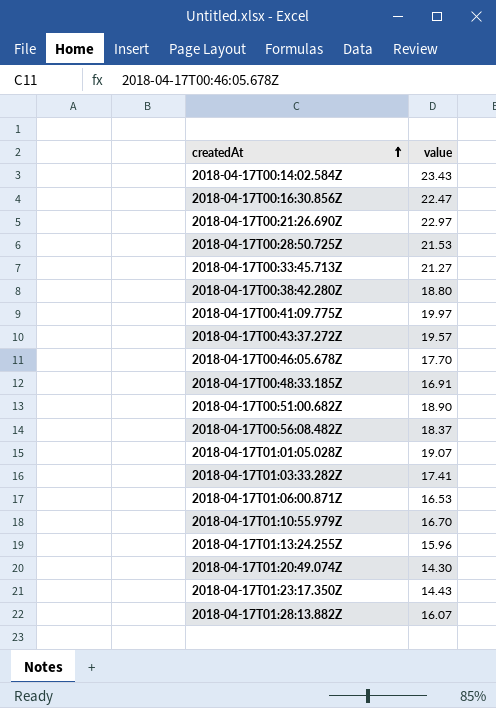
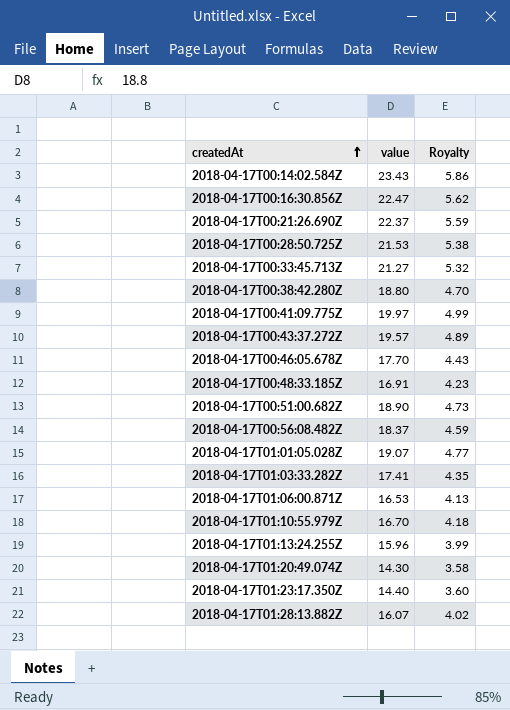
column Royalty | formula: none -> [value] * 0.25
2018-04-17T00:21:26.690Z | value: 22.97 -> 22.37
2018-04-17T01:23:17.350Z | value: 14.43 -> 14.40

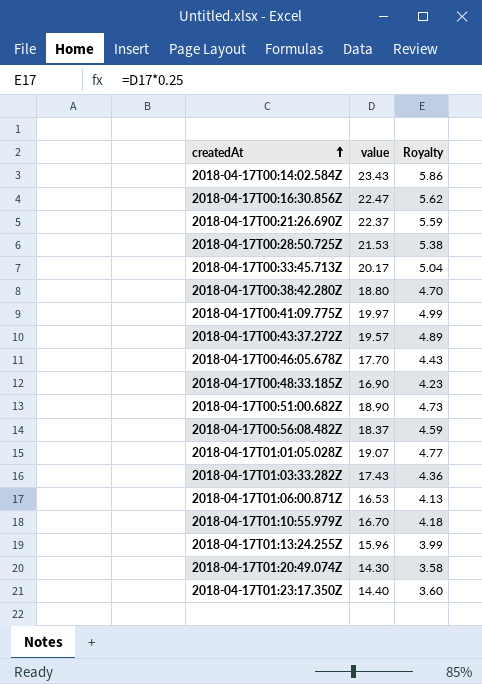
row 2018-04-17T01:28:13.882Z: 16.07 | 4.02 -> none
2018-04-17T00:33:45.713Z | value: 21.27 -> 20.17
2018-04-17T00:33:45.713Z | Royalty: 5.32 -> 5.04
2018-04-17T00:48:33.185Z | value: 16.91 -> 16.90
2018-04-17T01:03:33.282Z | value: 17.41 -> 17.43
2018-04-17T01:03:33.282Z | Royalty: 4.35 -> 4.36

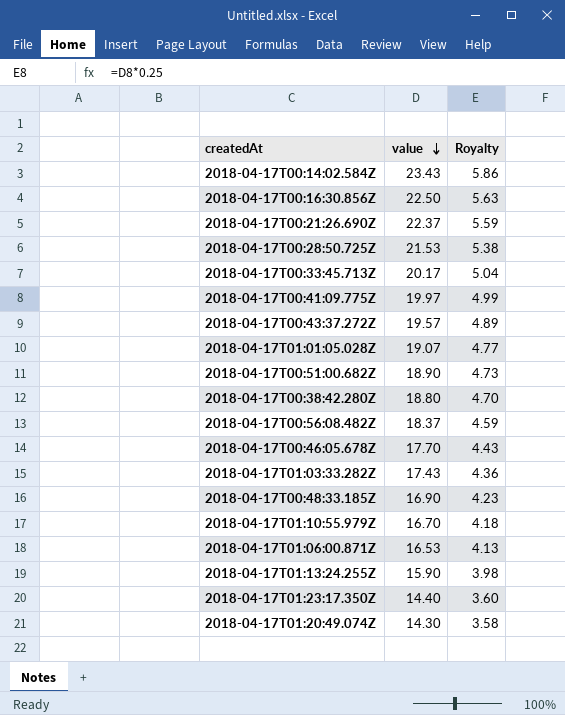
row order: createdAt ascending -> value descending
2018-04-17T00:16:30.856Z | value: 22.47 -> 22.50
2018-04-17T00:16:30.856Z | Royalty: 5.62 -> 5.63
2018-04-17T01:13:24.255Z | value: 15.96 -> 15.90
2018-04-17T01:13:24.255Z | Royalty: 3.99 -> 3.98

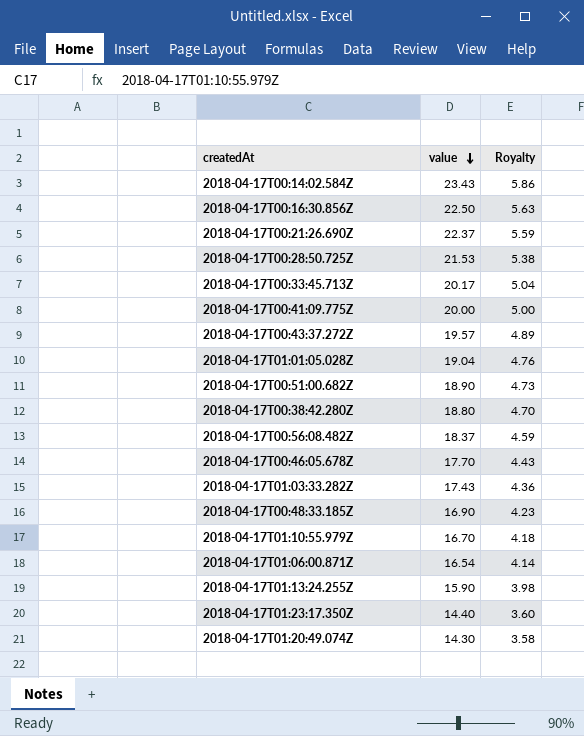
2018-04-17T00:41:09.775Z | value: 19.97 -> 20.00
2018-04-17T00:41:09.775Z | Royalty: 4.99 -> 5.00
2018-04-17T01:01:05.028Z | value: 19.07 -> 19.04
2018-04-17T01:01:05.028Z | Royalty: 4.77 -> 4.76
2018-04-17T01:06:00.871Z | value: 16.53 -> 16.54
2018-04-17T01:06:00.871Z | Royalty: 4.13 -> 4.14

